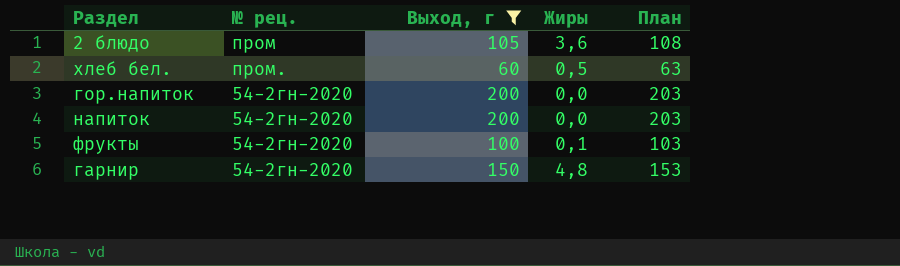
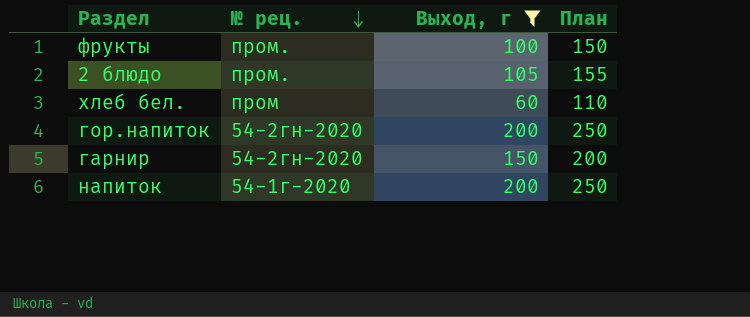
row order: none -> № рец. descending
column Жиры | position: 4 -> none
column План | formula: [Выход, г] + 3 -> [Выход, г] + 50
фрукты | № рец.: 54-2гн-2020 -> пром.
2 блюдо | № рец.: пром -> пром.
хлеб бел. | № рец.: пром. -> пром
напиток | № рец.: 54-2гн-2020 -> 54-1г-2020

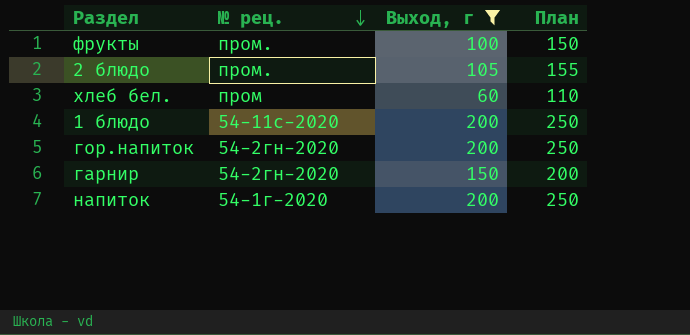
row 1 блюдо: none -> 54-11с-2020 | 200 | 250

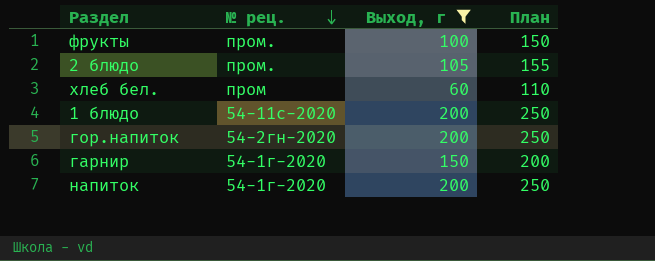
гарнир | № рец.: 54-2гн-2020 -> 54-1г-2020

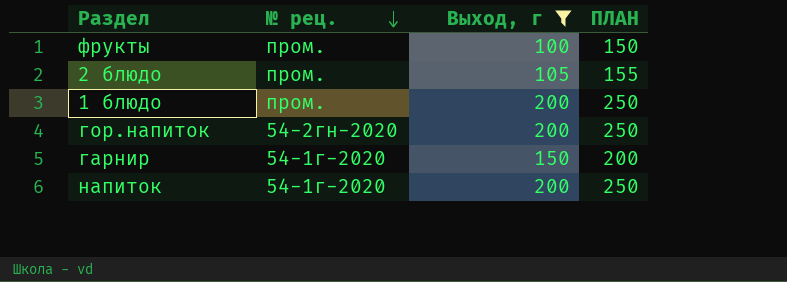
column name: План -> ПЛАН
row хлеб бел.: пром | 60 | 110 -> none
1 блюдо | № рец.: 54-11с-2020 -> пром.

